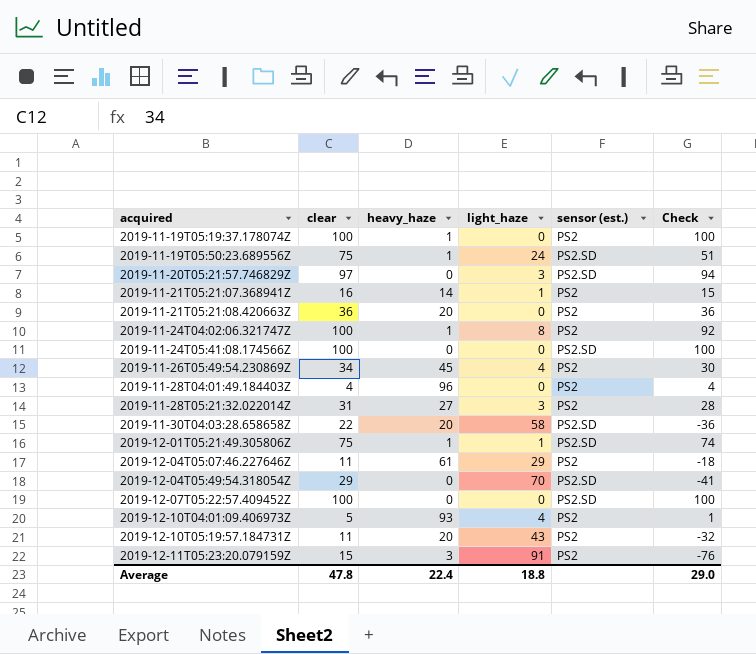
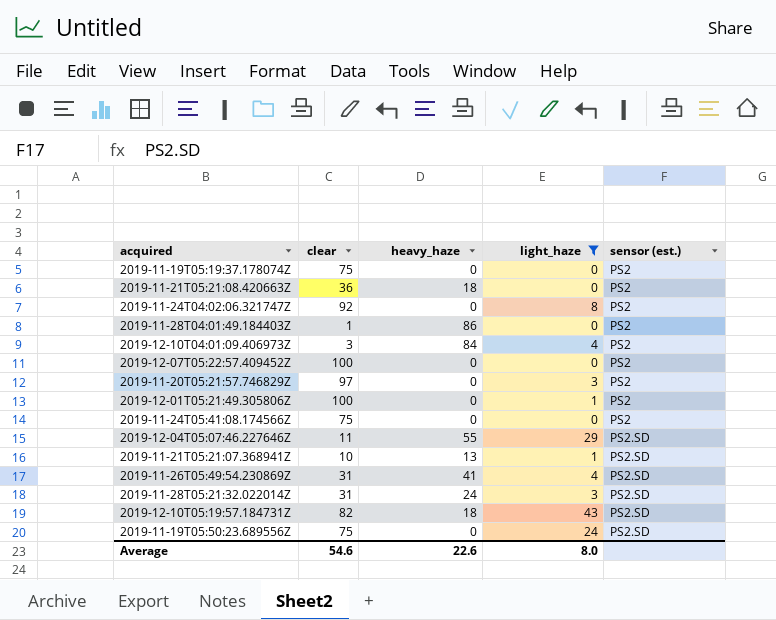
filter: none -> light_haze <= 43
row order: acquired ascending -> sensor (est.) ascending
column Check | formula: [clear] - [light_haze] -> none
2019-11-19T05:19:37.178074Z | clear: 100 -> 75
2019-11-19T05:19:37.178074Z | heavy_haze: 1 -> 0
2019-11-21T05:21:08.420663Z | heavy_haze: 20 -> 18
2019-11-24T04:02:06.321747Z | clear: 100 -> 92
2019-11-24T04:02:06.321747Z | heavy_haze: 1 -> 0
2019-11-28T04:01:49.184403Z | clear: 4 -> 1
2019-11-28T04:01:49.184403Z | heavy_haze: 96 -> 86
2019-12-10T04:01:09.406973Z | clear: 5 -> 3
2019-12-10T04:01:09.406973Z | heavy_haze: 93 -> 84
2019-12-07T05:22:57.409452Z | sensor (est.): PS2.SD -> PS2
2019-11-20T05:21:57.746829Z | sensor (est.): PS2.SD -> PS2
2019-12-01T05:21:49.305806Z | clear: 75 -> 100
2019-12-01T05:21:49.305806Z | heavy_haze: 1 -> 0
2019-12-01T05:21:49.305806Z | sensor (est.): PS2.SD -> PS2
2019-11-24T05:41:08.174566Z | clear: 100 -> 75
2019-11-24T05:41:08.174566Z | sensor (est.): PS2.SD -> PS2
2019-12-04T05:07:46.227646Z | heavy_haze: 61 -> 55
2019-12-04T05:07:46.227646Z | sensor (est.): PS2 -> PS2.SD
2019-11-21T05:21:07.368941Z | clear: 16 -> 10
2019-11-21T05:21:07.368941Z | heavy_haze: 14 -> 13
2019-11-21T05:21:07.368941Z | sensor (est.): PS2 -> PS2.SD
2019-11-26T05:49:54.230869Z | clear: 34 -> 31
2019-11-26T05:49:54.230869Z | heavy_haze: 45 -> 41
2019-11-26T05:49:54.230869Z | sensor (est.): PS2 -> PS2.SD
2019-11-28T05:21:32.022014Z | heavy_haze: 27 -> 24
2019-11-28T05:21:32.022014Z | sensor (est.): PS2 -> PS2.SD
2019-12-10T05:19:57.184731Z | clear: 11 -> 82
2019-12-10T05:19:57.184731Z | heavy_haze: 20 -> 18
2019-12-10T05:19:57.184731Z | sensor (est.): PS2 -> PS2.SD
2019-11-19T05:50:23.689556Z | heavy_haze: 1 -> 0
Average | clear: 47.8 -> 54.6
Average | heavy_haze: 22.4 -> 22.6
Average | light_haze: 18.8 -> 8.0

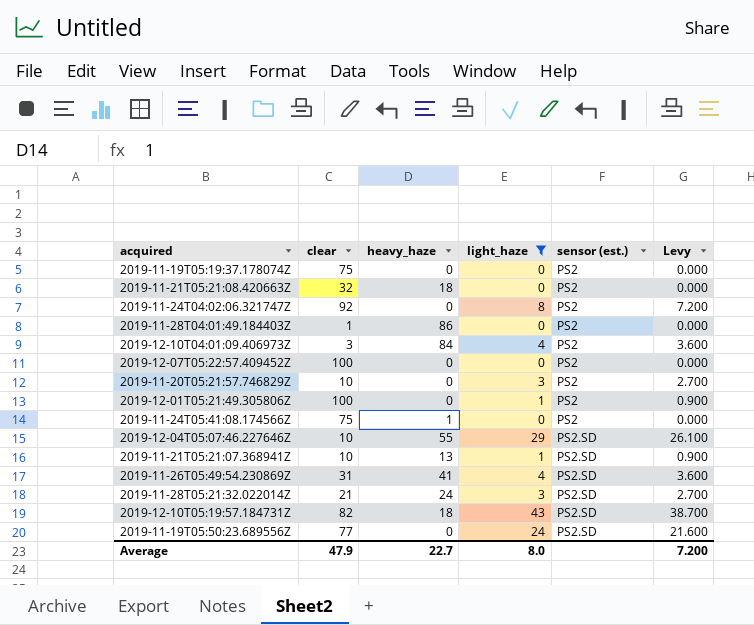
column Levy | formula: none -> [light_haze] * 0.9
2019-11-21T05:21:08.420663Z | clear: 36 -> 32
2019-11-20T05:21:57.746829Z | clear: 97 -> 10
2019-11-24T05:41:08.174566Z | heavy_haze: 0 -> 1
2019-12-04T05:07:46.227646Z | clear: 11 -> 10
2019-11-28T05:21:32.022014Z | clear: 31 -> 21
2019-11-19T05:50:23.689556Z | clear: 75 -> 77
Average | clear: 54.6 -> 47.9
Average | heavy_haze: 22.6 -> 22.7

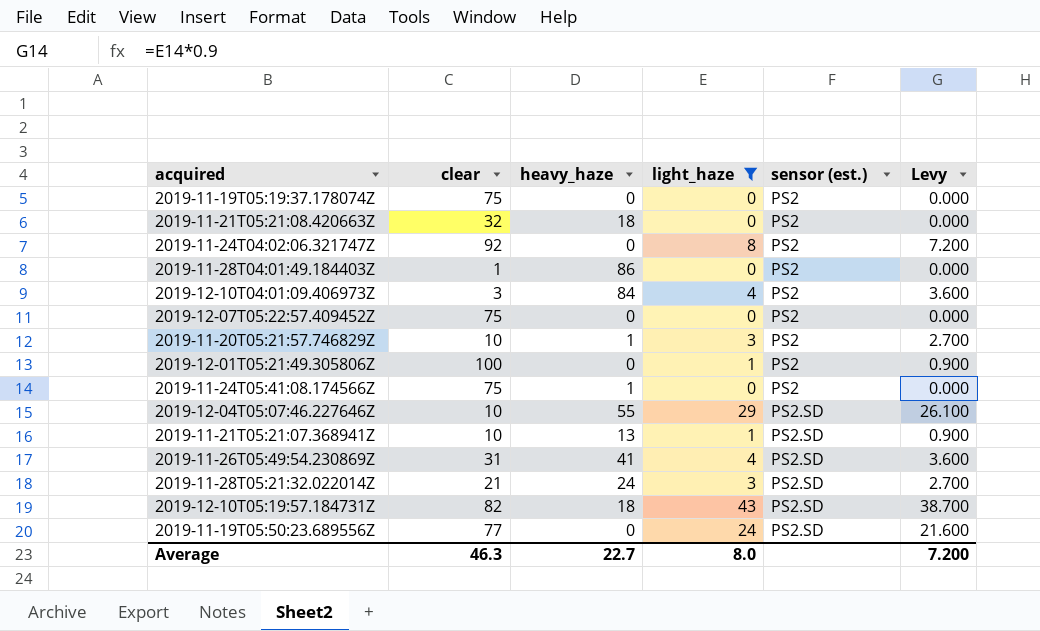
2019-12-07T05:22:57.409452Z | clear: 100 -> 75
2019-11-20T05:21:57.746829Z | heavy_haze: 0 -> 1
Average | clear: 47.9 -> 46.3

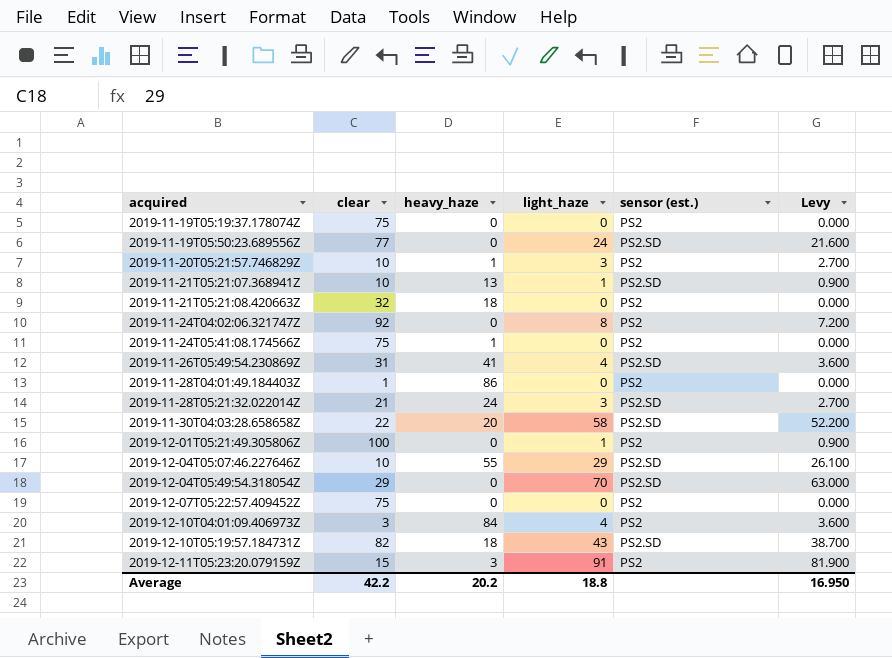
filter: light_haze <= 43 -> none
row order: sensor (est.) ascending -> acquired ascending
Average | clear: 46.3 -> 42.2
Average | heavy_haze: 22.7 -> 20.2
Average | light_haze: 8.0 -> 18.8
Average | Levy: 7.200 -> 16.950

